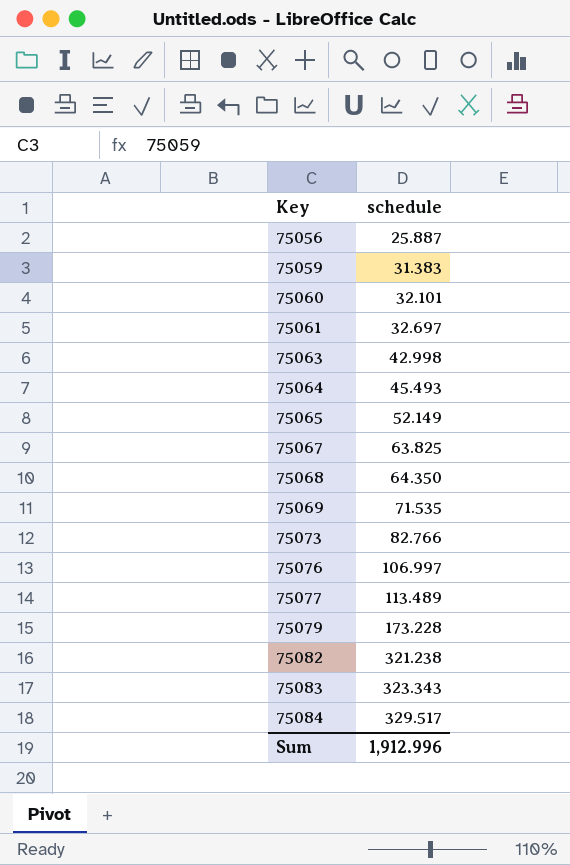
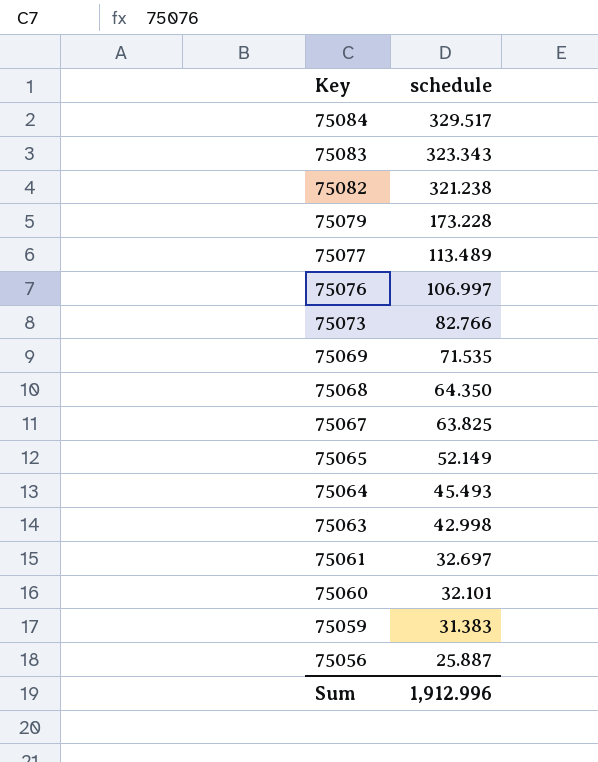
row order: Key ascending -> Key descending

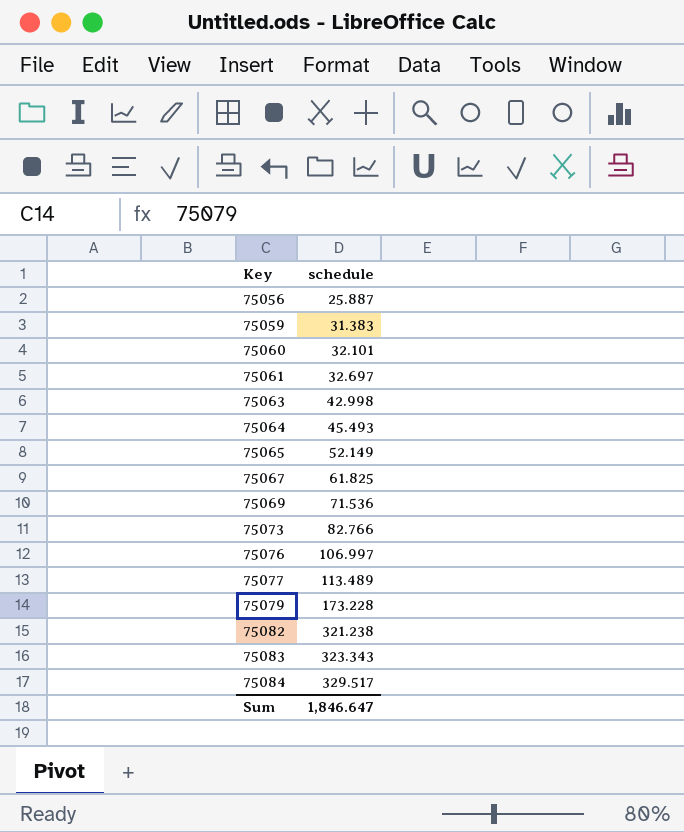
row order: Key descending -> Key ascending
row 75068: 64.350 -> none
75067 | schedule: 63.825 -> 61.825
75069 | schedule: 71.535 -> 71.536
Sum | schedule: 1,912.996 -> 1,846.647

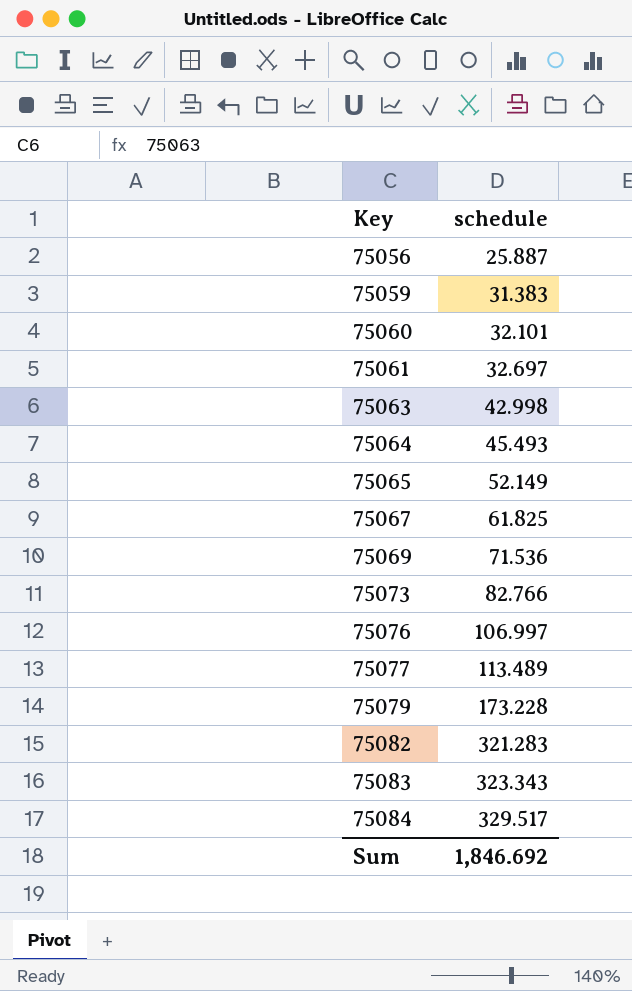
75082 | schedule: 321.238 -> 321.283
Sum | schedule: 1,846.647 -> 1,846.692

